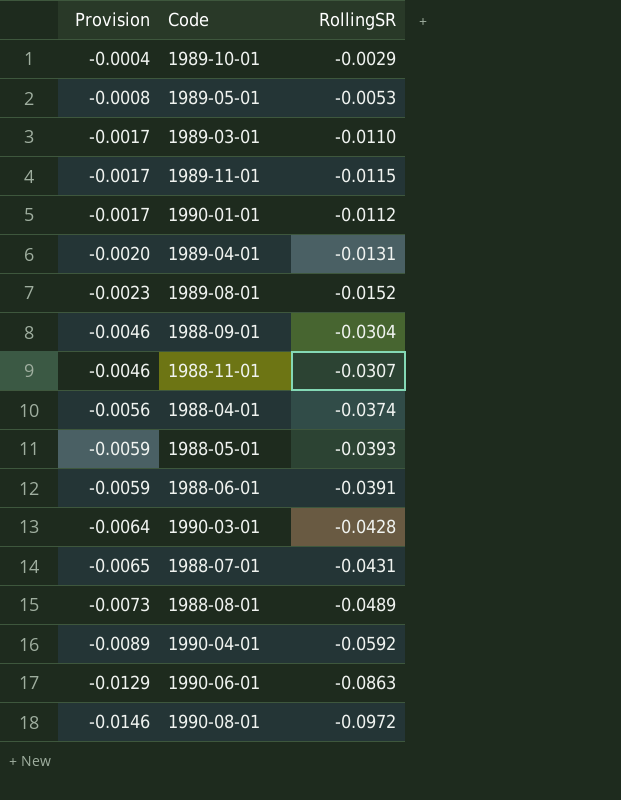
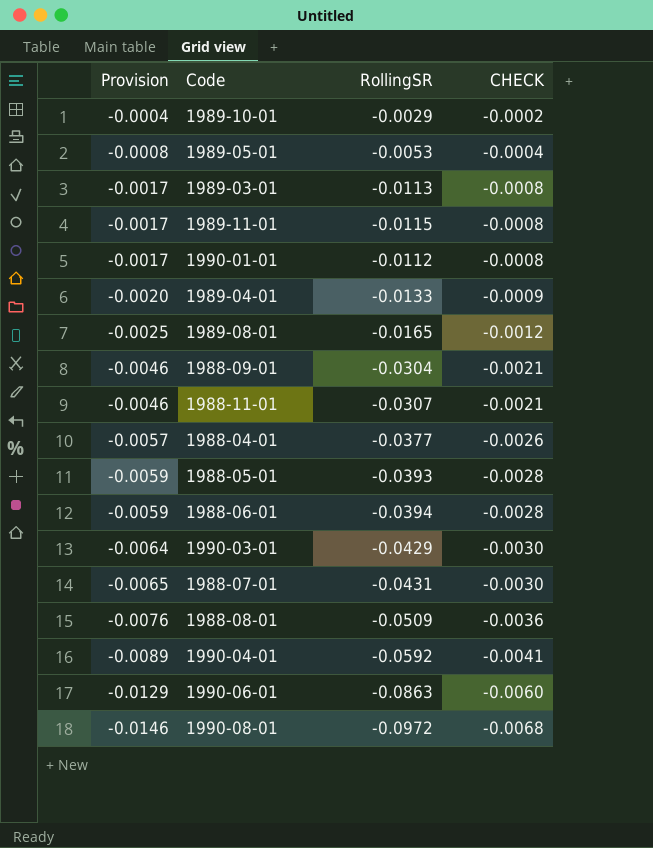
column CHECK | formula: none -> [RollingSR] * 0.07
1989-03-01 | RollingSR: -0.0110 -> -0.0113
1989-04-01 | RollingSR: -0.0131 -> -0.0133
1989-08-01 | Provision: -0.0023 -> -0.0025
1989-08-01 | RollingSR: -0.0152 -> -0.0165
1988-04-01 | Provision: -0.0056 -> -0.0057
1988-04-01 | RollingSR: -0.0374 -> -0.0377
1988-06-01 | RollingSR: -0.0391 -> -0.0394
1990-03-01 | RollingSR: -0.0428 -> -0.0429
1988-08-01 | Provision: -0.0073 -> -0.0076
1988-08-01 | RollingSR: -0.0489 -> -0.0509

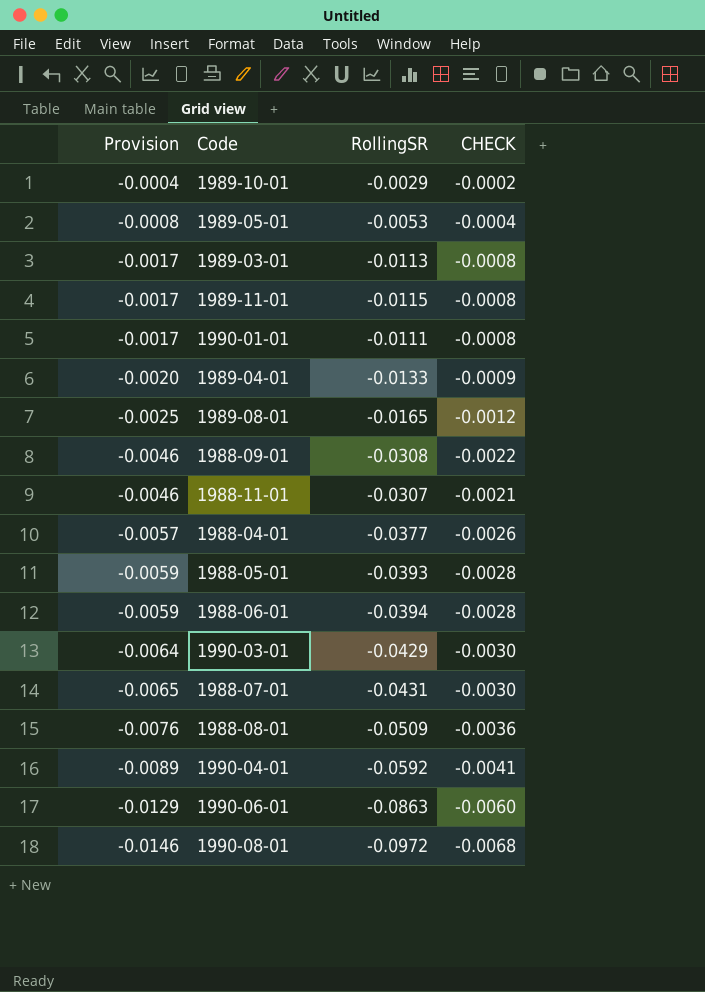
1990-01-01 | RollingSR: -0.0112 -> -0.0111
1988-09-01 | RollingSR: -0.0304 -> -0.0308
1988-09-01 | CHECK: -0.0021 -> -0.0022

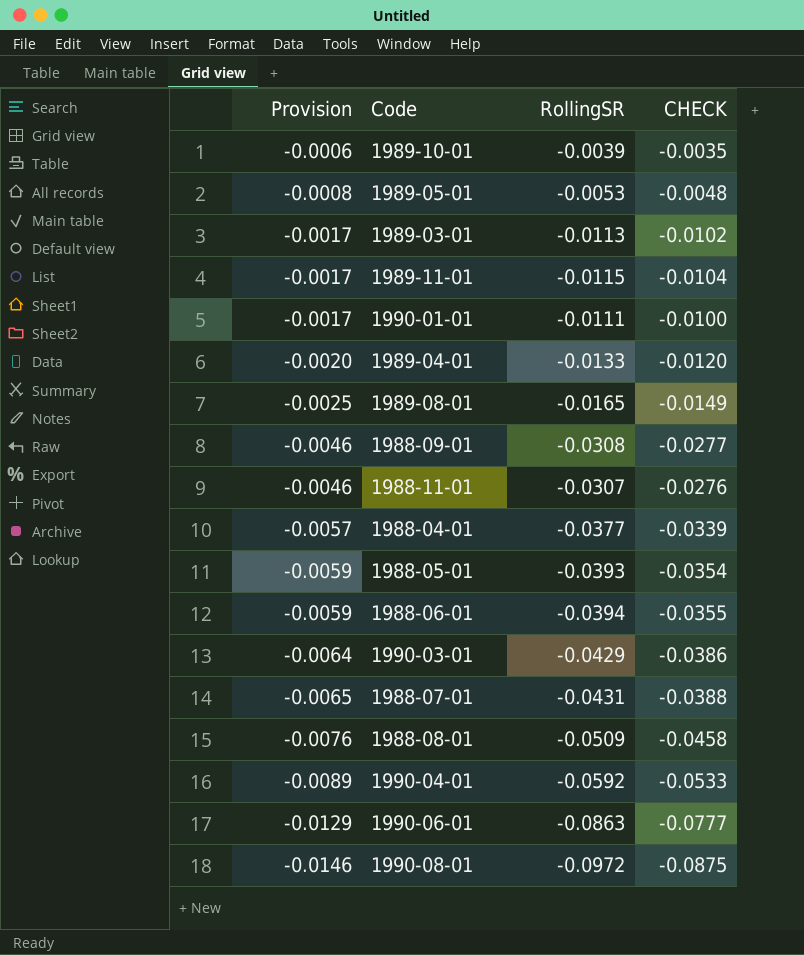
column CHECK | formula: [RollingSR] * 0.07 -> [RollingSR] * 0.9
1989-10-01 | Provision: -0.0004 -> -0.0006
1989-10-01 | RollingSR: -0.0029 -> -0.0039

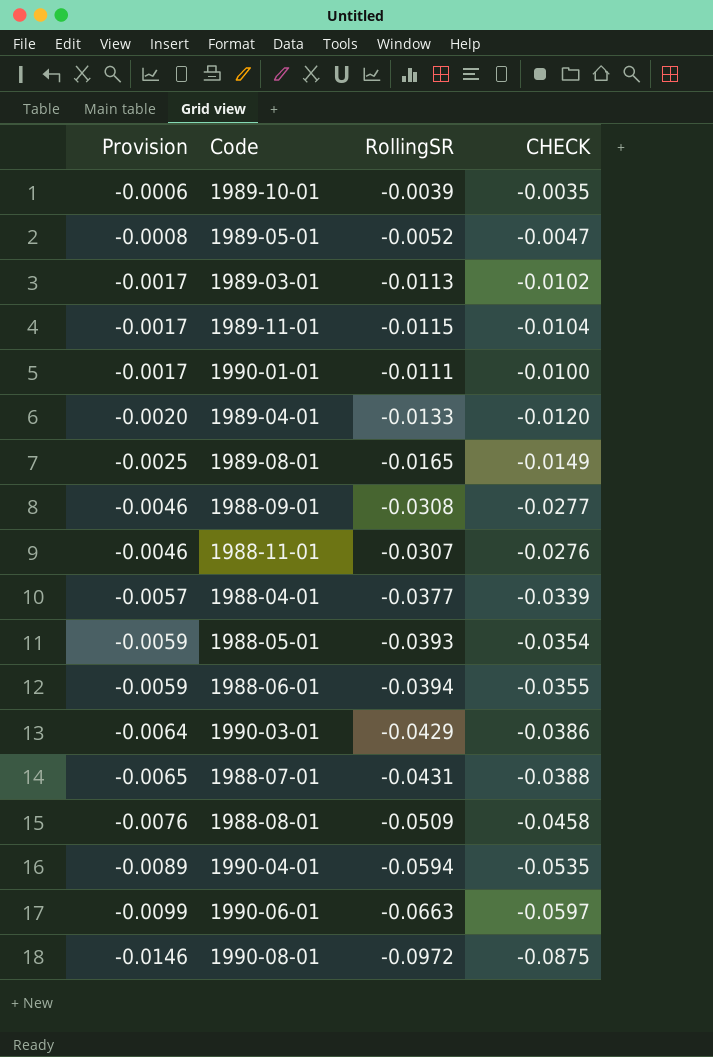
1989-05-01 | RollingSR: -0.0053 -> -0.0052
1989-05-01 | CHECK: -0.0048 -> -0.0047
1990-04-01 | RollingSR: -0.0592 -> -0.0594
1990-04-01 | CHECK: -0.0533 -> -0.0535
1990-06-01 | Provision: -0.0129 -> -0.0099
1990-06-01 | RollingSR: -0.0863 -> -0.0663
1990-06-01 | CHECK: -0.0777 -> -0.0597

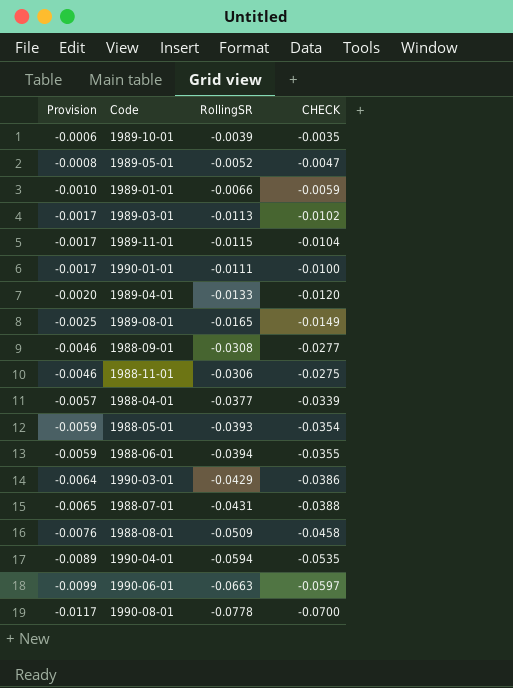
row 1989-01-01: none -> -0.0010 | -0.0066 | -0.0059
1988-11-01 | RollingSR: -0.0307 -> -0.0306
1988-11-01 | CHECK: -0.0276 -> -0.0275
1990-08-01 | Provision: -0.0146 -> -0.0117
1990-08-01 | RollingSR: -0.0972 -> -0.0778
1990-08-01 | CHECK: -0.0875 -> -0.0700

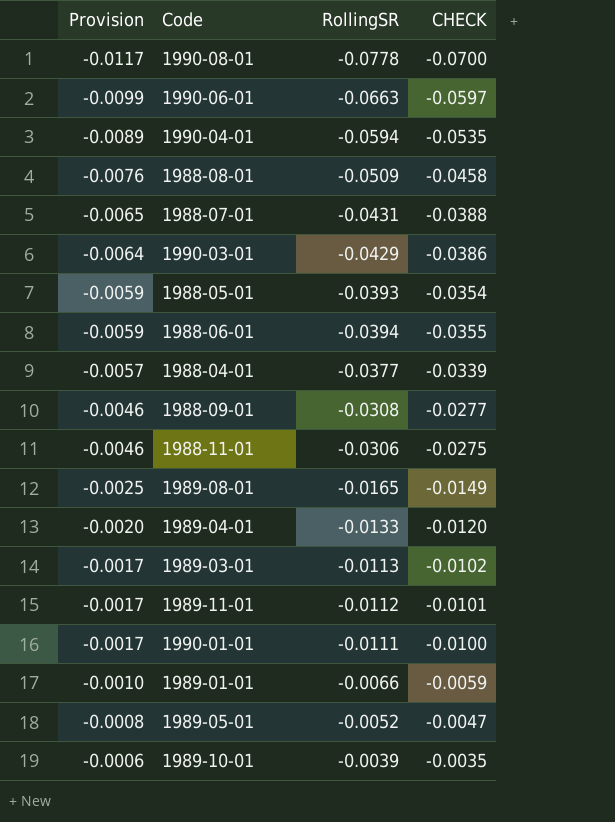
row order: Provision descending -> Provision ascending
1989-11-01 | RollingSR: -0.0115 -> -0.0112
1989-11-01 | CHECK: -0.0104 -> -0.0101

